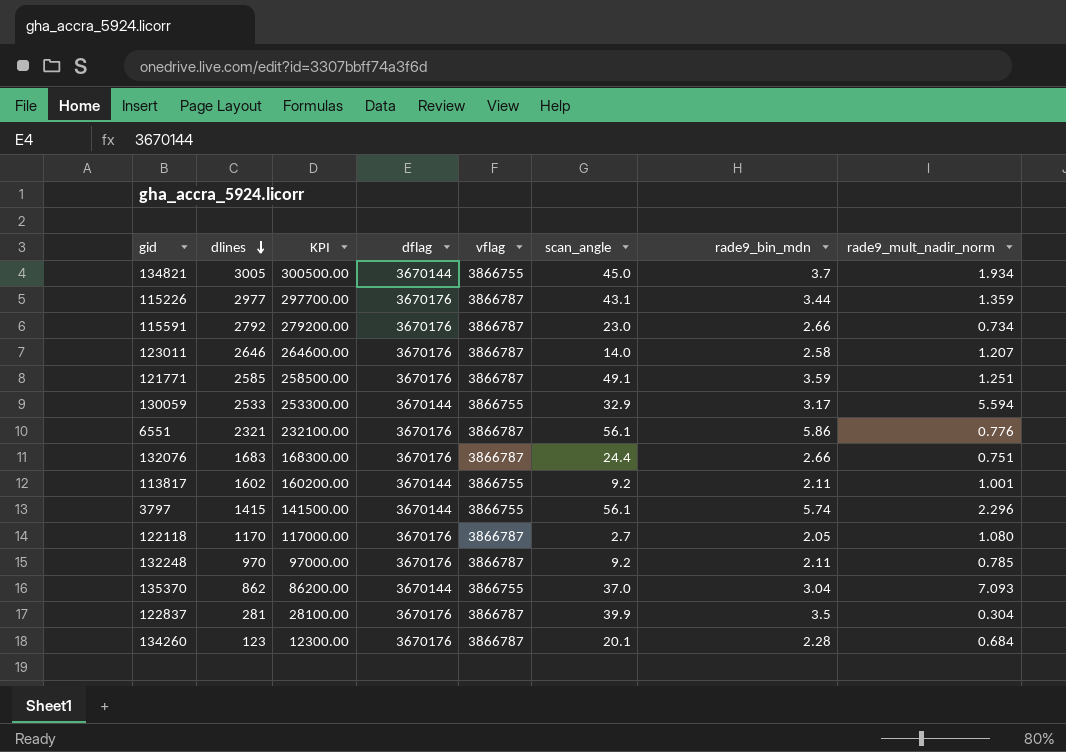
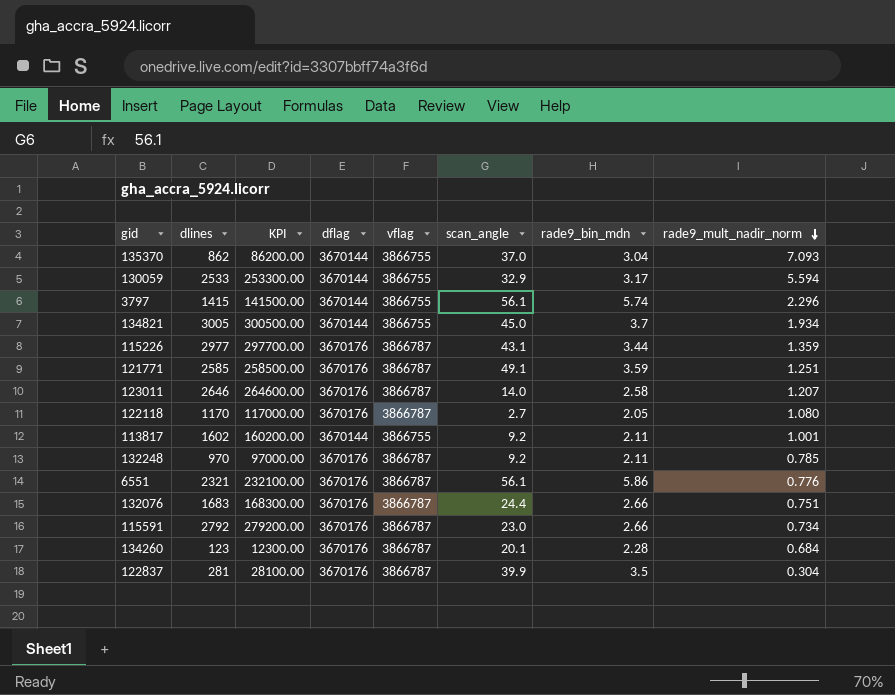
row order: dlines descending -> rade9_mult_nadir_norm descending

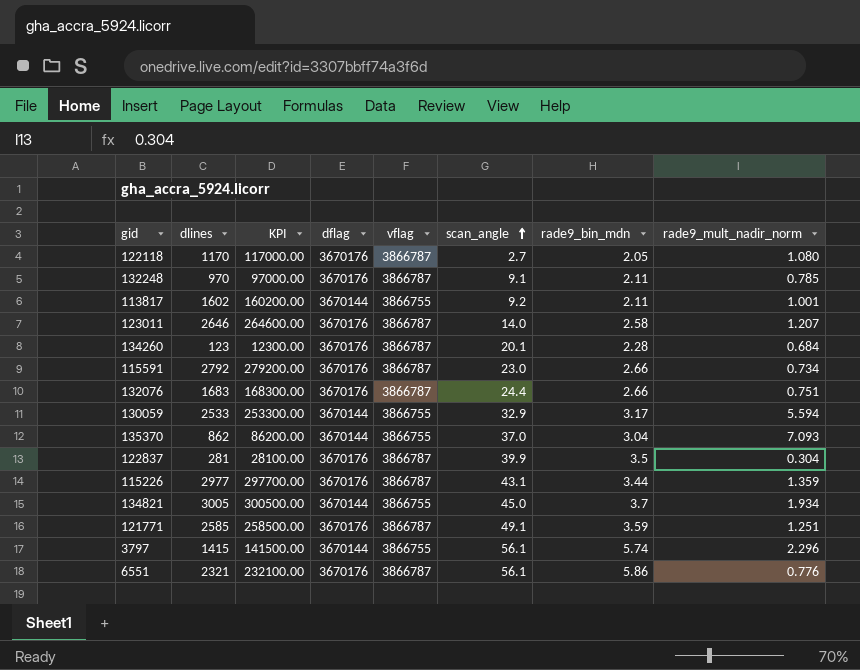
row order: rade9_mult_nadir_norm descending -> scan_angle ascending
132248 | scan_angle: 9.2 -> 9.1

